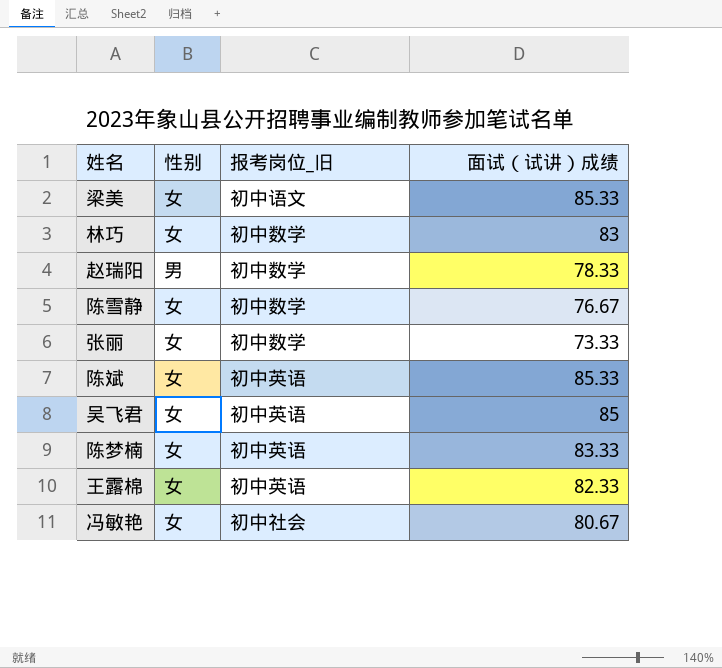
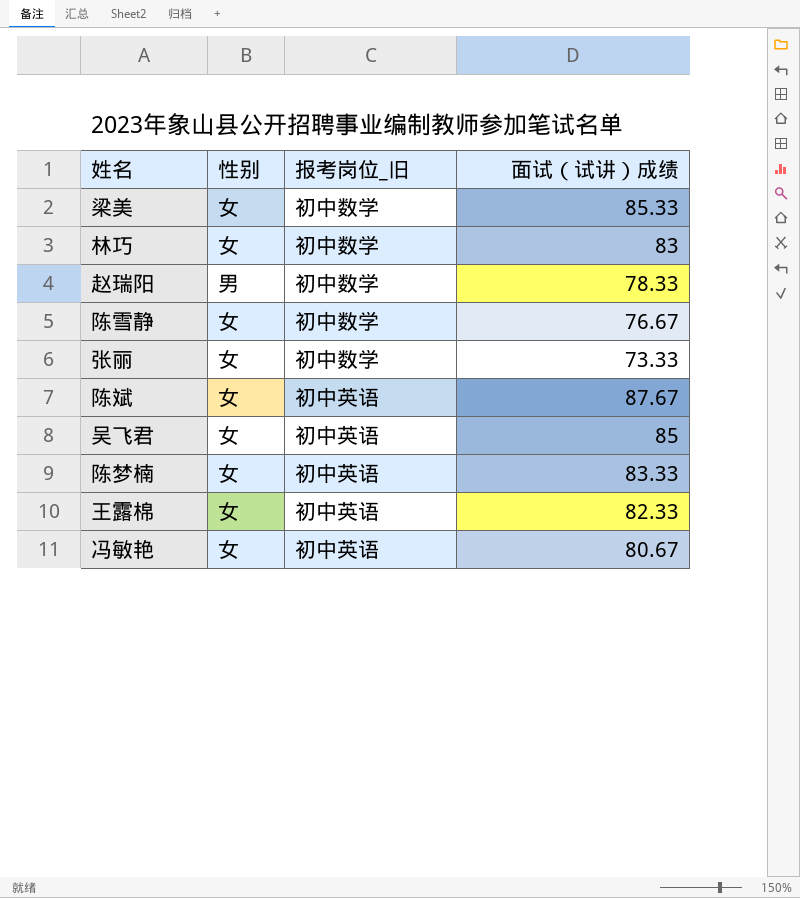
梁美 | 报考岗位_旧: 初中语文 -> 初中数学
陈斌 | 面试（试讲）成绩: 85.33 -> 87.67
冯敏艳 | 报考岗位_旧: 初中社会 -> 初中英语

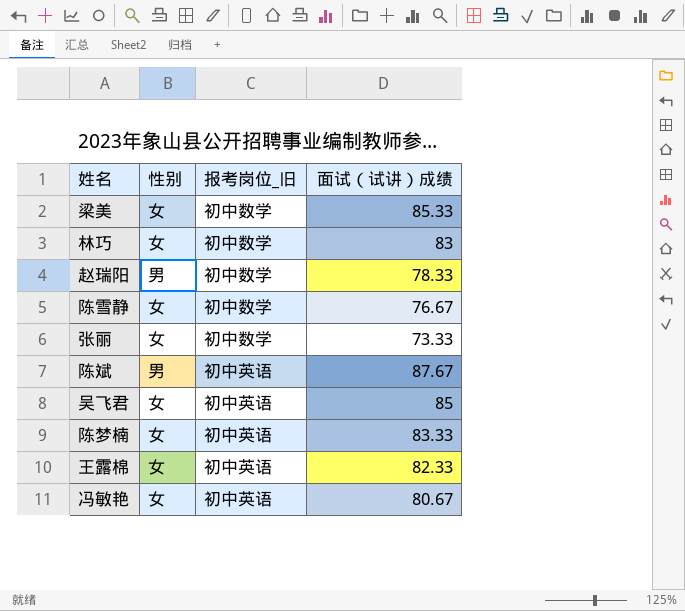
陈斌 | 性别: 女 -> 男

